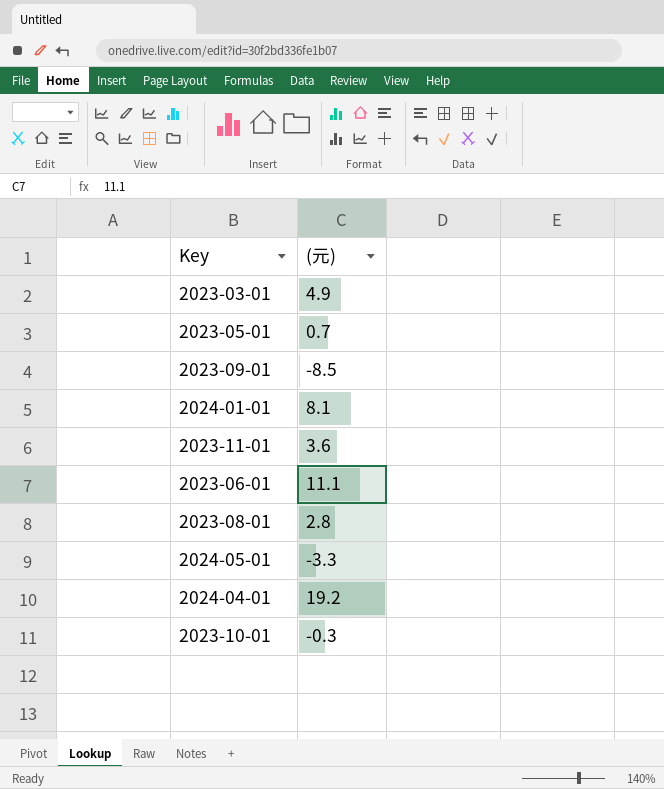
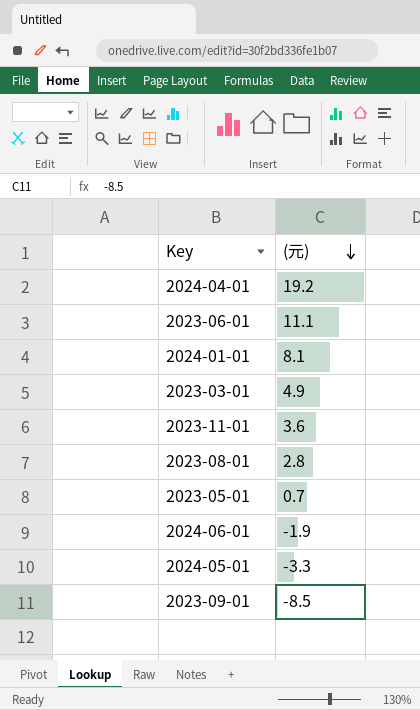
row order: none -> (元) descending
row 2023-10-01: -0.3 -> none
row 2024-06-01: none -> -1.9

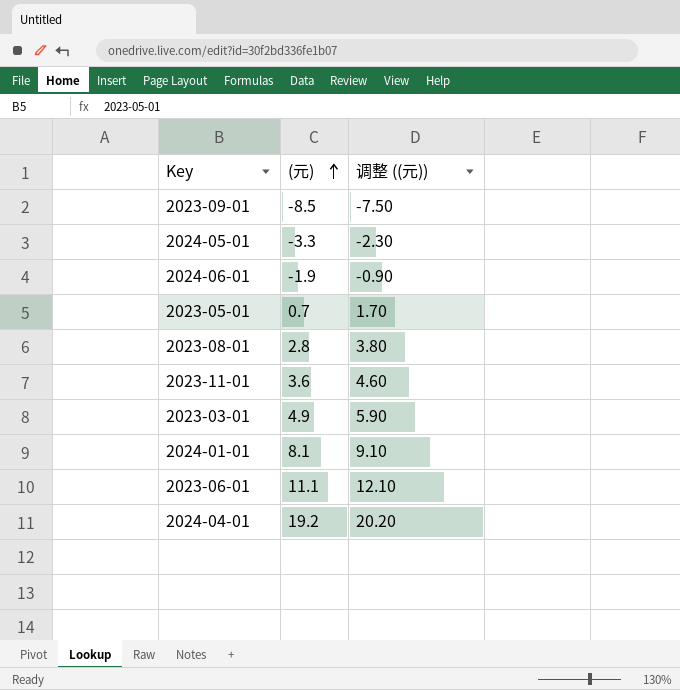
row order: (元) descending -> (元) ascending
column 调整 ((元)) | formula: none -> [(元)] + 1

